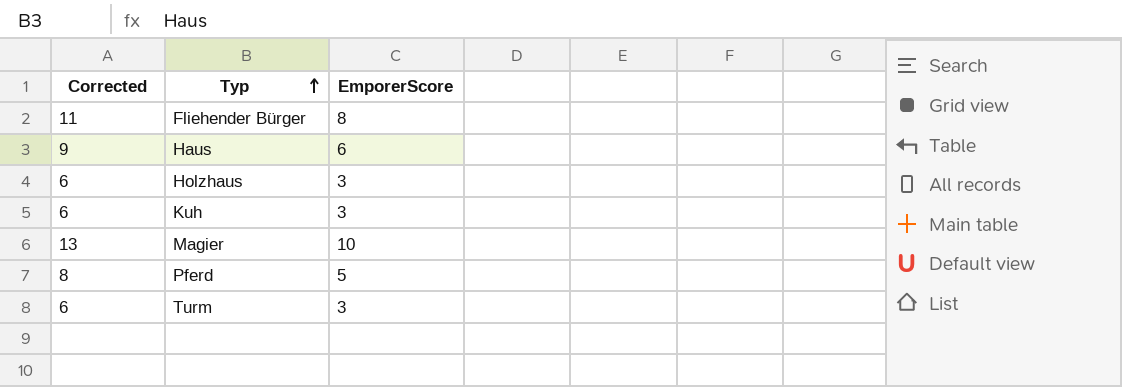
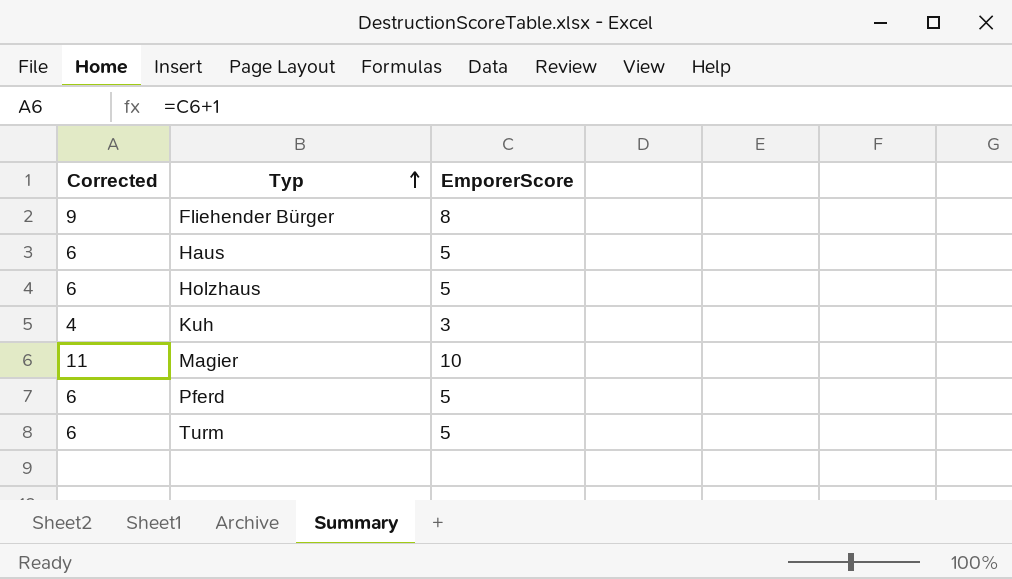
column Corrected | formula: [EmporerScore] + 3 -> [EmporerScore] + 1
Haus | EmporerScore: 6 -> 5
Holzhaus | EmporerScore: 3 -> 5
Turm | EmporerScore: 3 -> 5

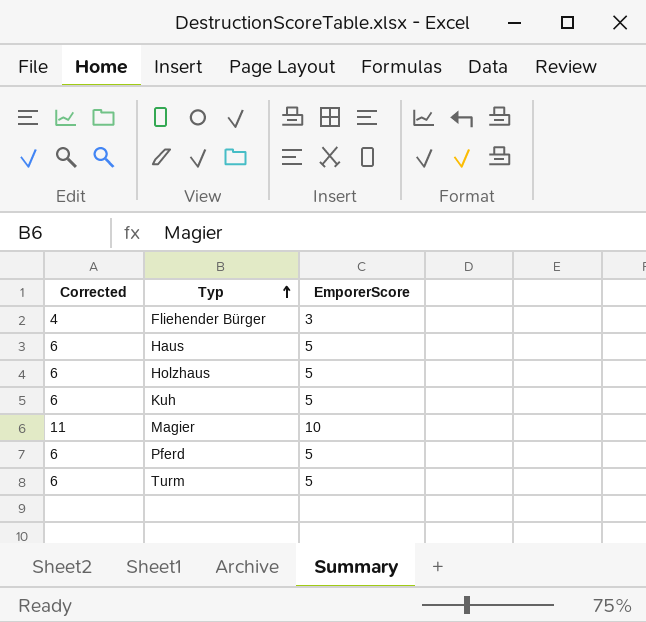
Fliehender Bürger | Corrected: 9 -> 4
Fliehender Bürger | EmporerScore: 8 -> 3
Kuh | Corrected: 4 -> 6
Kuh | EmporerScore: 3 -> 5

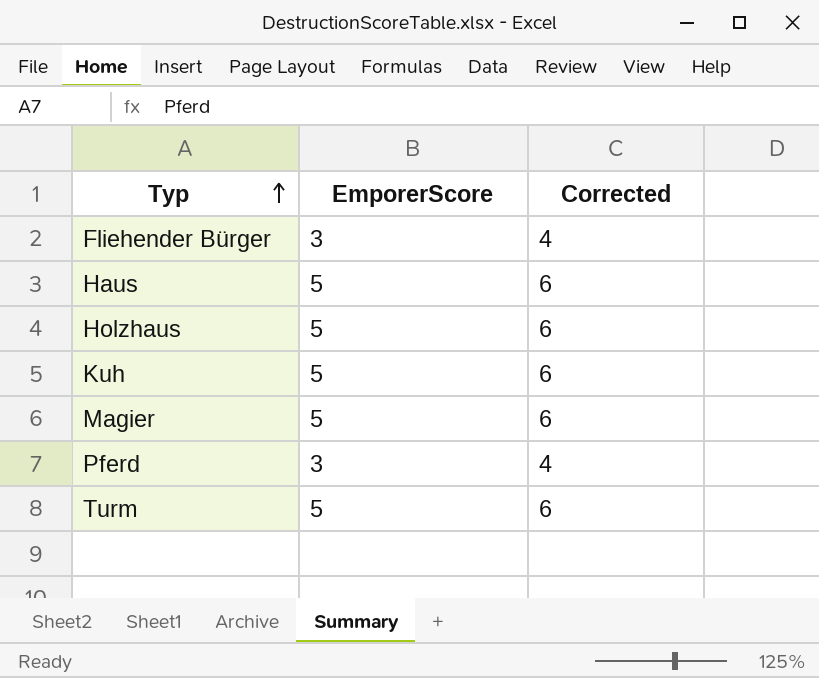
column Corrected | position: 1 -> 3
Magier | EmporerScore: 10 -> 5
Magier | Corrected: 11 -> 6
Pferd | EmporerScore: 5 -> 3
Pferd | Corrected: 6 -> 4

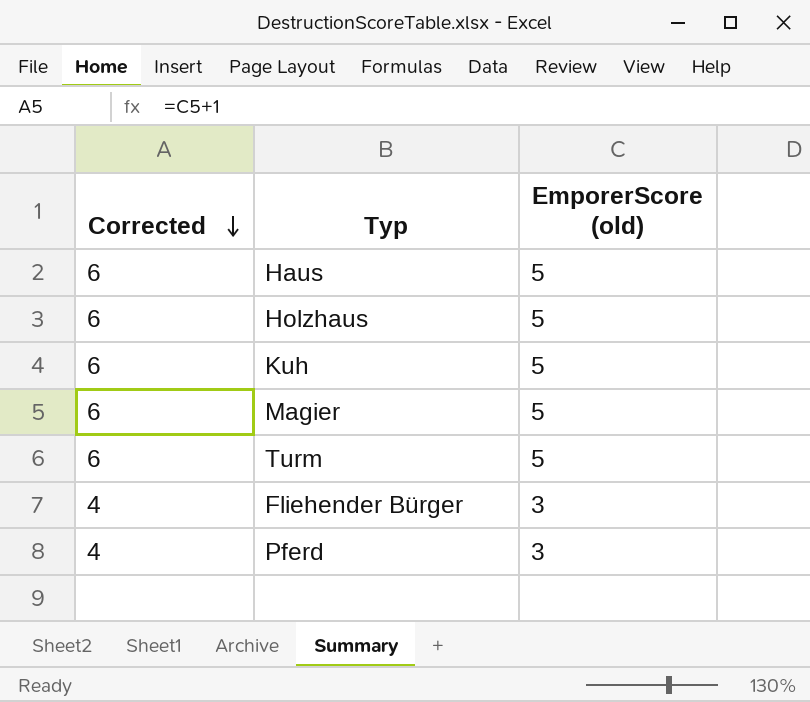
row order: Typ ascending -> Corrected descending
column Corrected | position: 3 -> 1
column name: EmporerScore -> EmporerScore (old)

